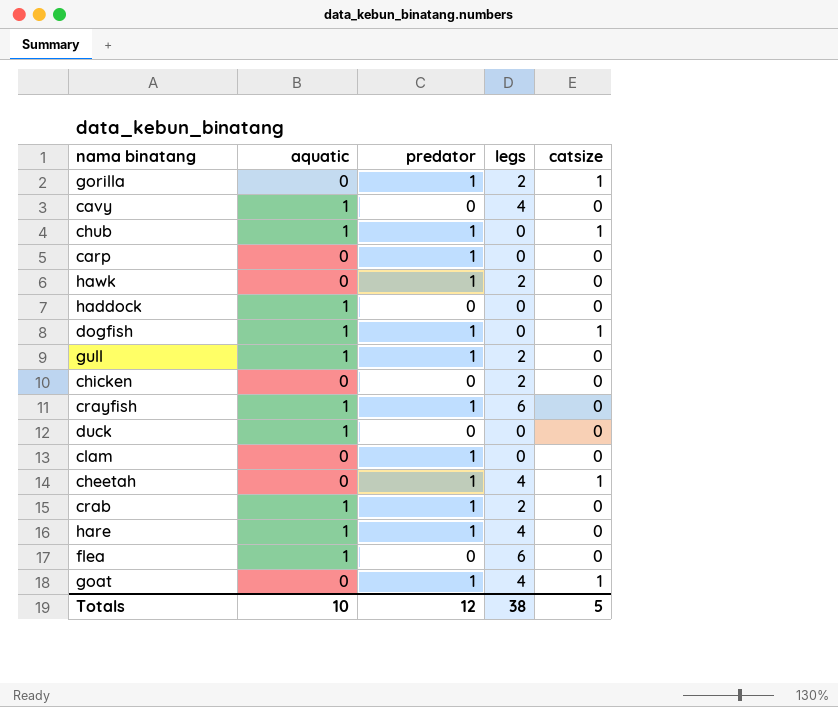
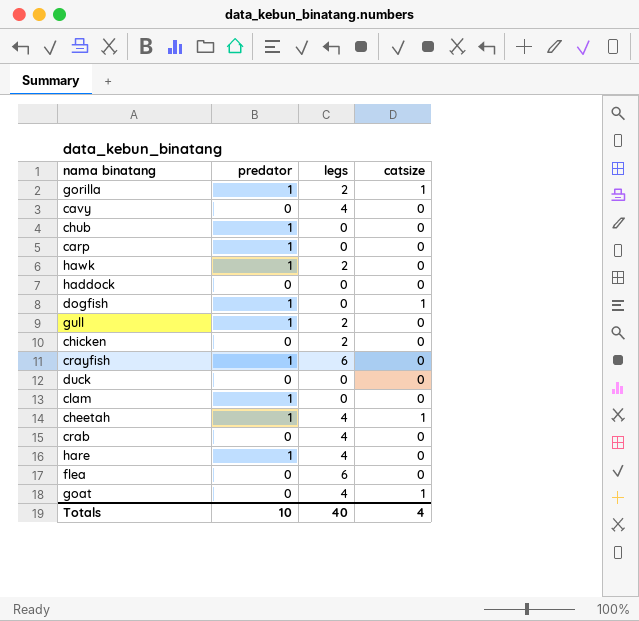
column aquatic | position: 2 -> none
chub | catsize: 1 -> 0
crab | predator: 1 -> 0
crab | legs: 2 -> 4
goat | predator: 1 -> 0
Totals | predator: 12 -> 10
Totals | legs: 38 -> 40
Totals | catsize: 5 -> 4

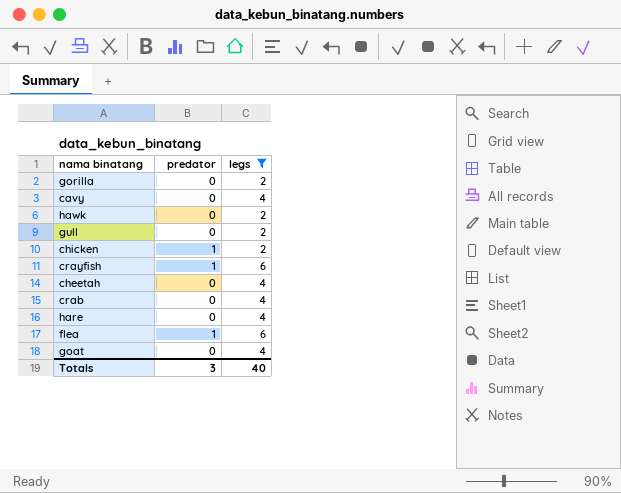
filter: none -> legs != 0
column catsize | position: 4 -> none
gorilla | predator: 1 -> 0
hawk | predator: 1 -> 0
gull | predator: 1 -> 0
chicken | predator: 0 -> 1
cheetah | predator: 1 -> 0
hare | predator: 1 -> 0
flea | predator: 0 -> 1
Totals | predator: 10 -> 3

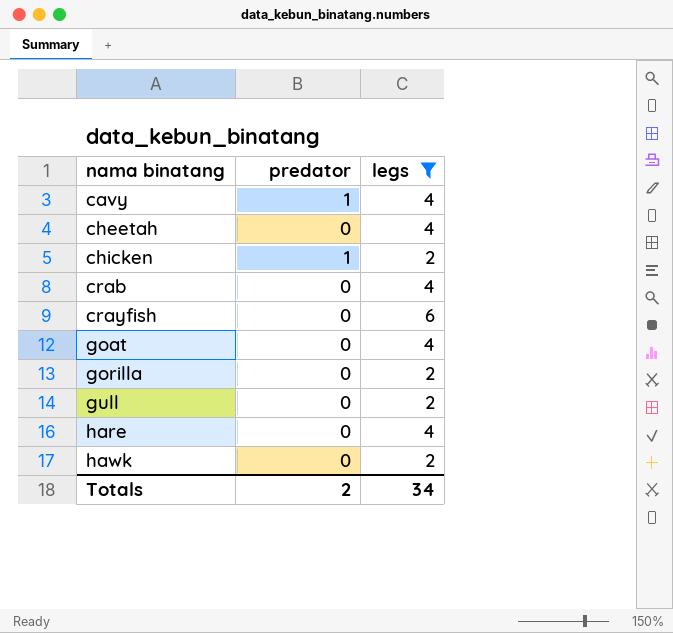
row order: none -> nama binatang ascending
row flea: 1 | 6 -> none
cavy | predator: 0 -> 1
crayfish | predator: 1 -> 0
Totals | predator: 3 -> 2
Totals | legs: 40 -> 34

